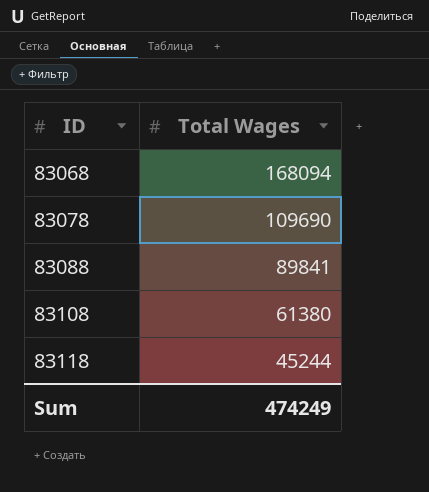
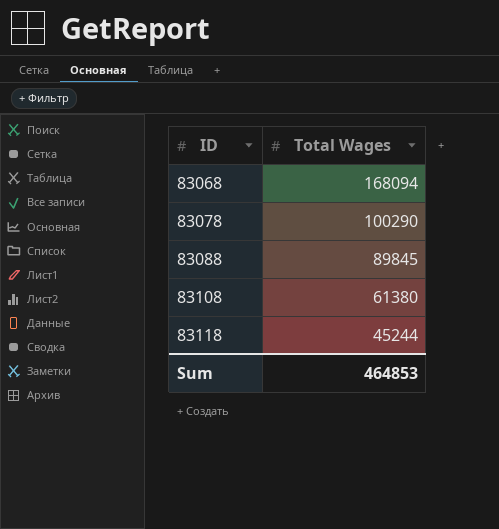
83078 | Total Wages: 109690 -> 100290
83088 | Total Wages: 89841 -> 89845
Sum | Total Wages: 474249 -> 464853

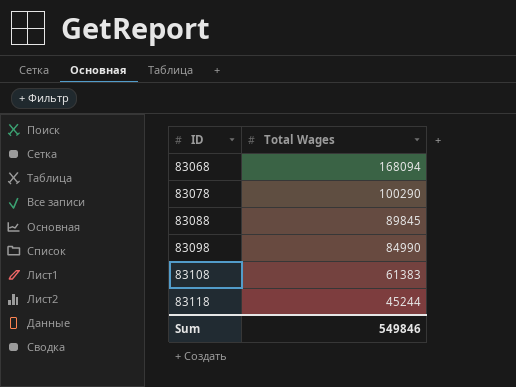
row 83098: none -> 84990
83108 | Total Wages: 61380 -> 61383
Sum | Total Wages: 464853 -> 549846

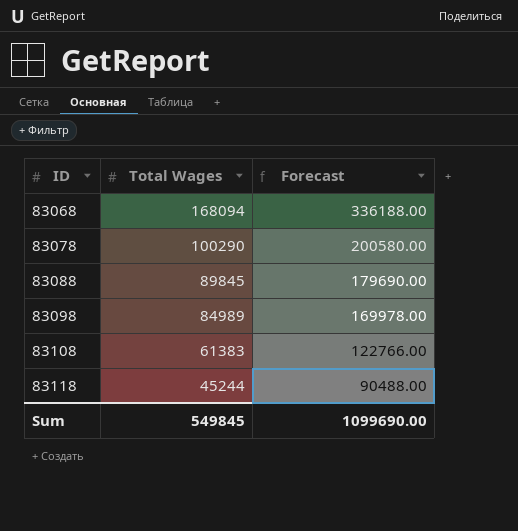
column Forecast | formula: none -> [Total Wages] * 2
83098 | Total Wages: 84990 -> 84989
Sum | Total Wages: 549846 -> 549845

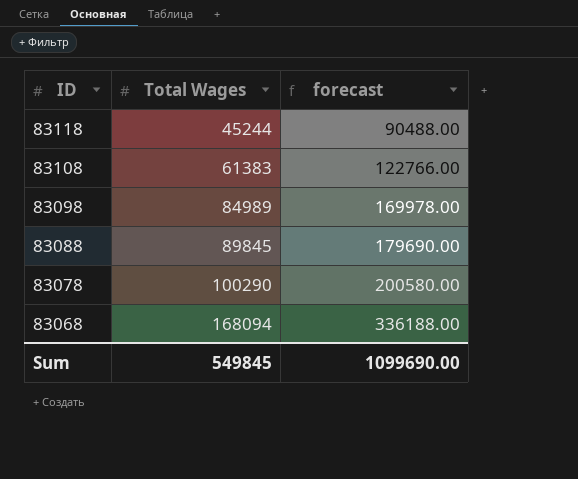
row order: ID ascending -> ID descending
column name: Forecast -> forecast

